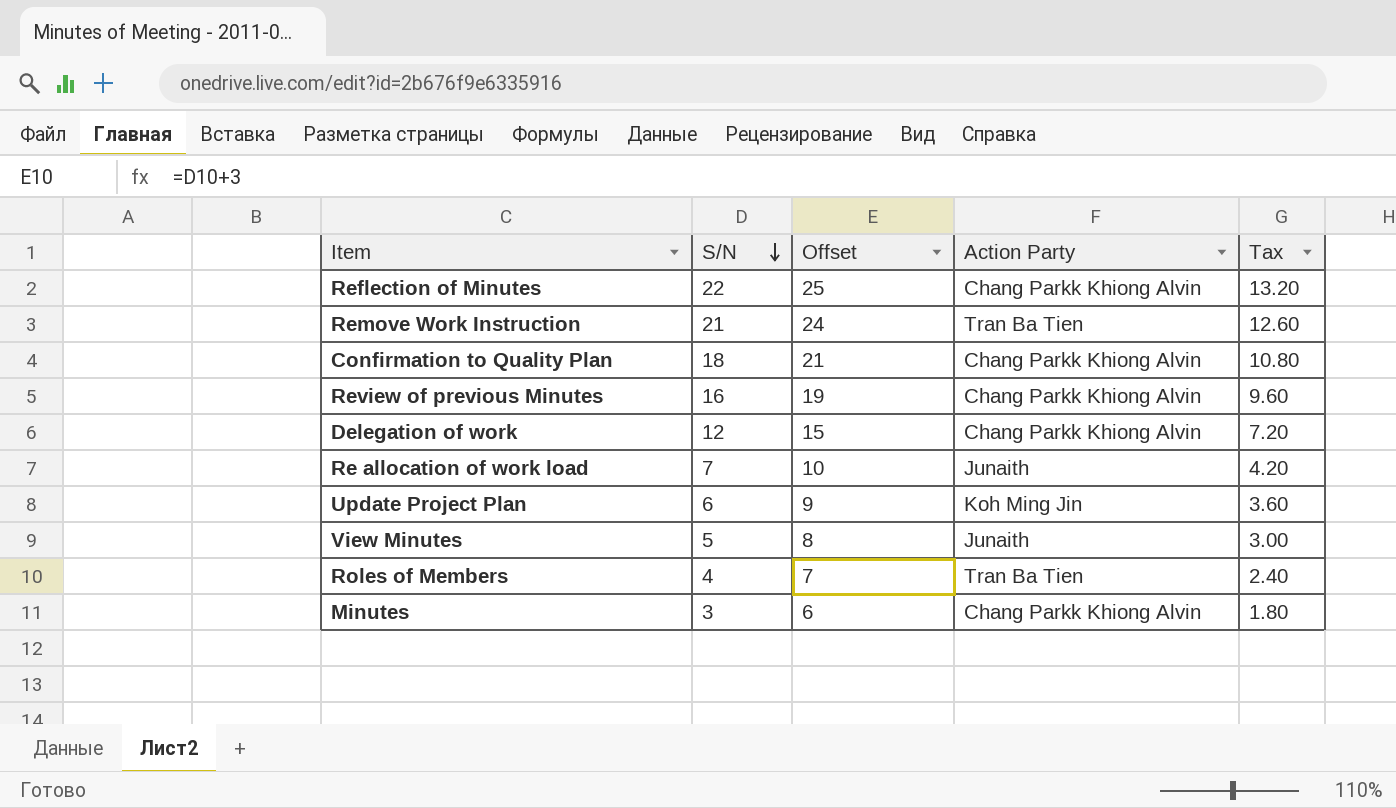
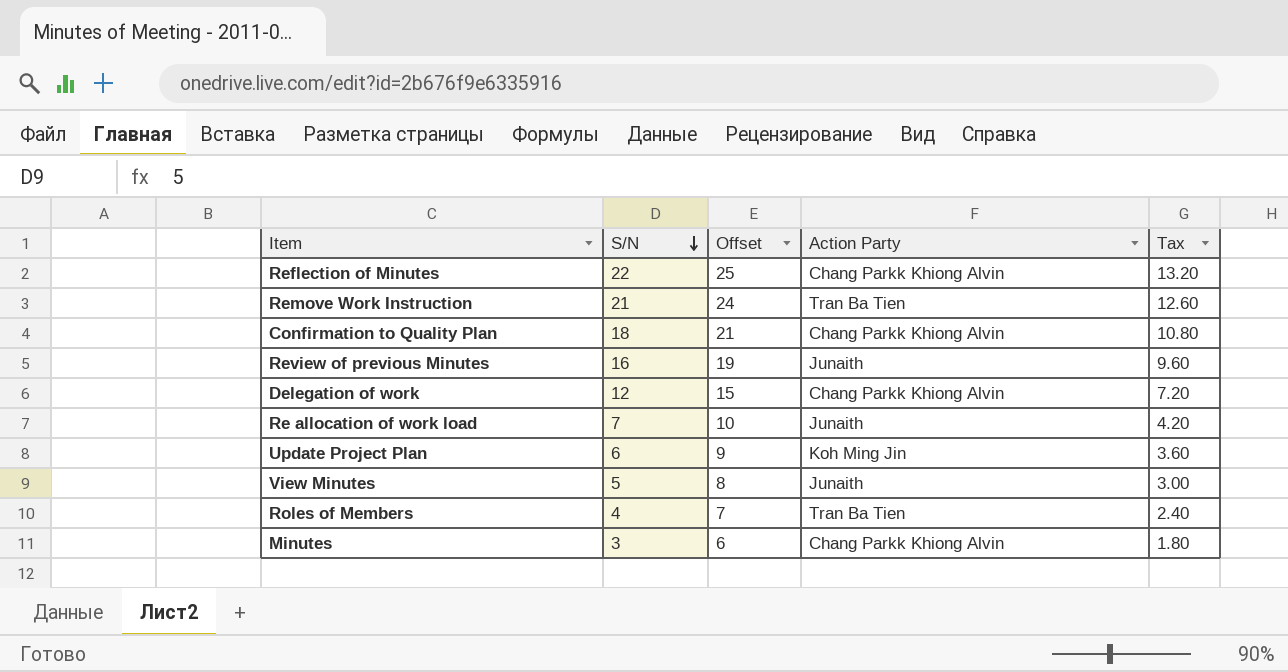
Review of previous Minutes | Action Party: Chang Parkk Khiong Alvin -> Junaith

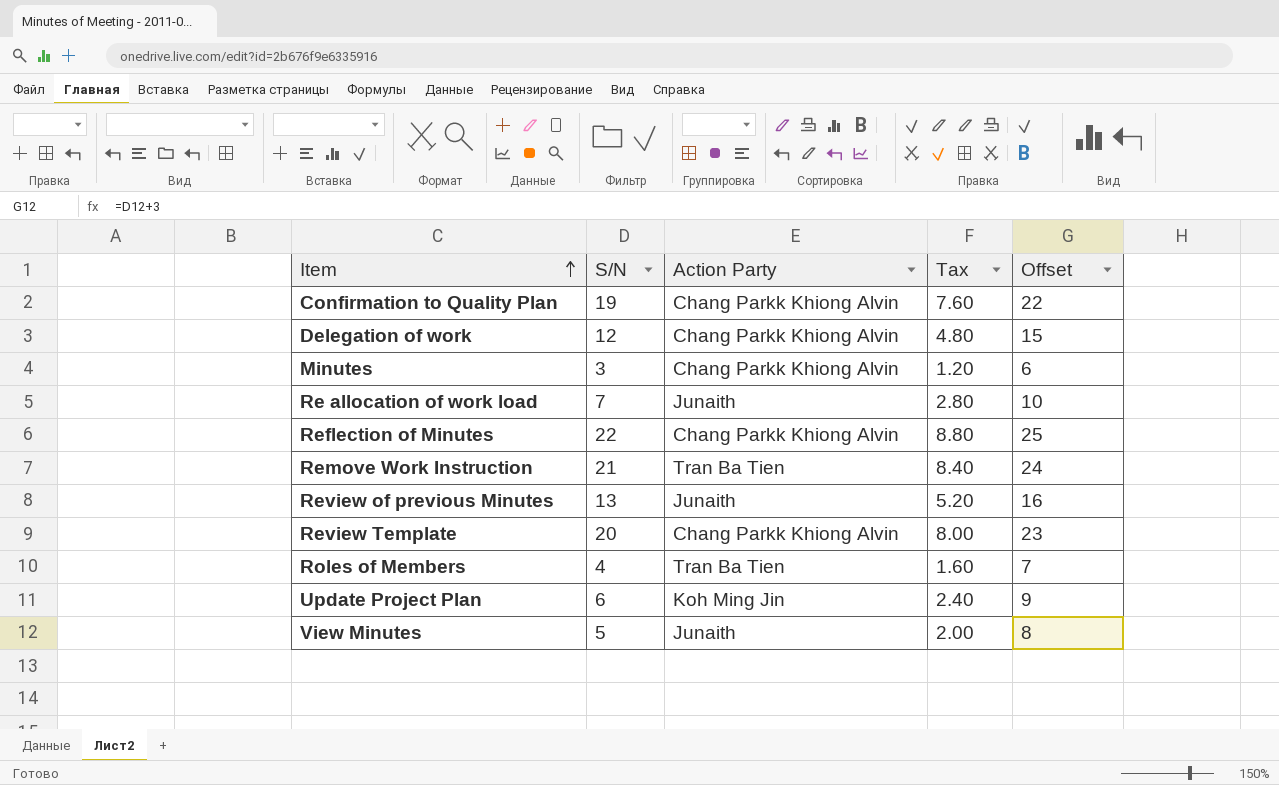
row order: S/N descending -> Item ascending
column Tax | formula: [S/N] * 0.6 -> [S/N] * 0.4
column Offset | position: 3 -> 5
Confirmation to Quality Plan | S/N: 18 -> 19
Confirmation to Quality Plan | Offset: 21 -> 22
Review of previous Minutes | S/N: 16 -> 13
Review of previous Minutes | Offset: 19 -> 16
row Review Template: none -> 20 | Chang Parkk Khiong Alvin | 8.00 | 23

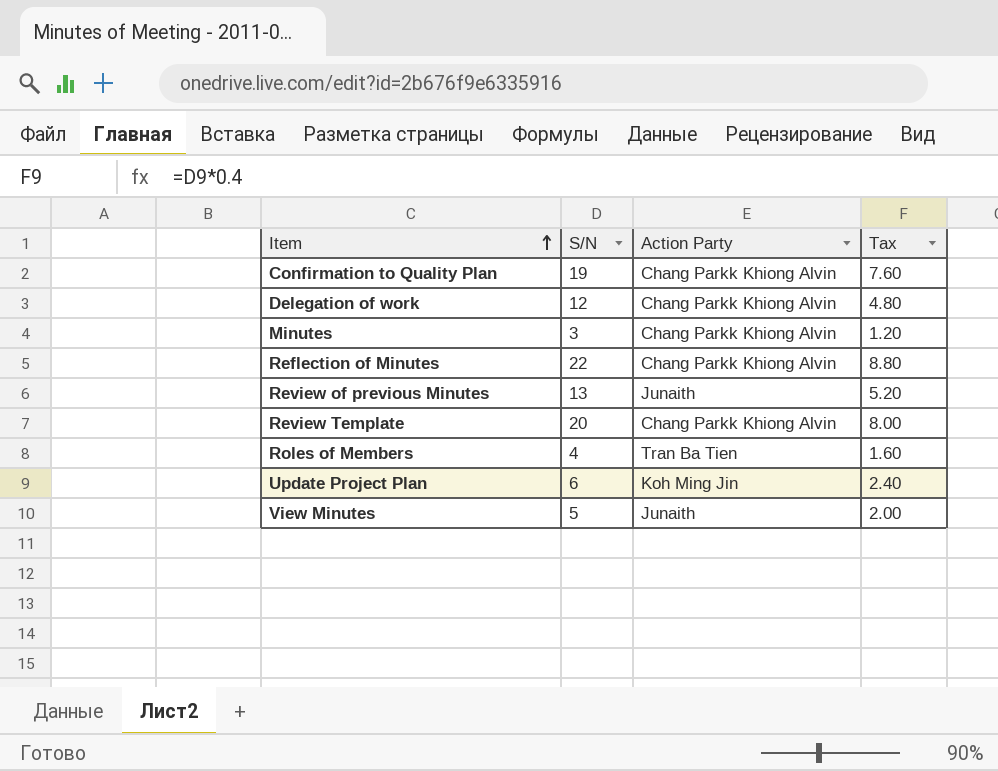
column Offset | formula: [S/N] + 3 -> none
row Re allocation of work load: 7 | Junaith | 2.80 | 10 -> none
row Remove Work Instruction: 21 | Tran Ba Tien | 8.40 | 24 -> none

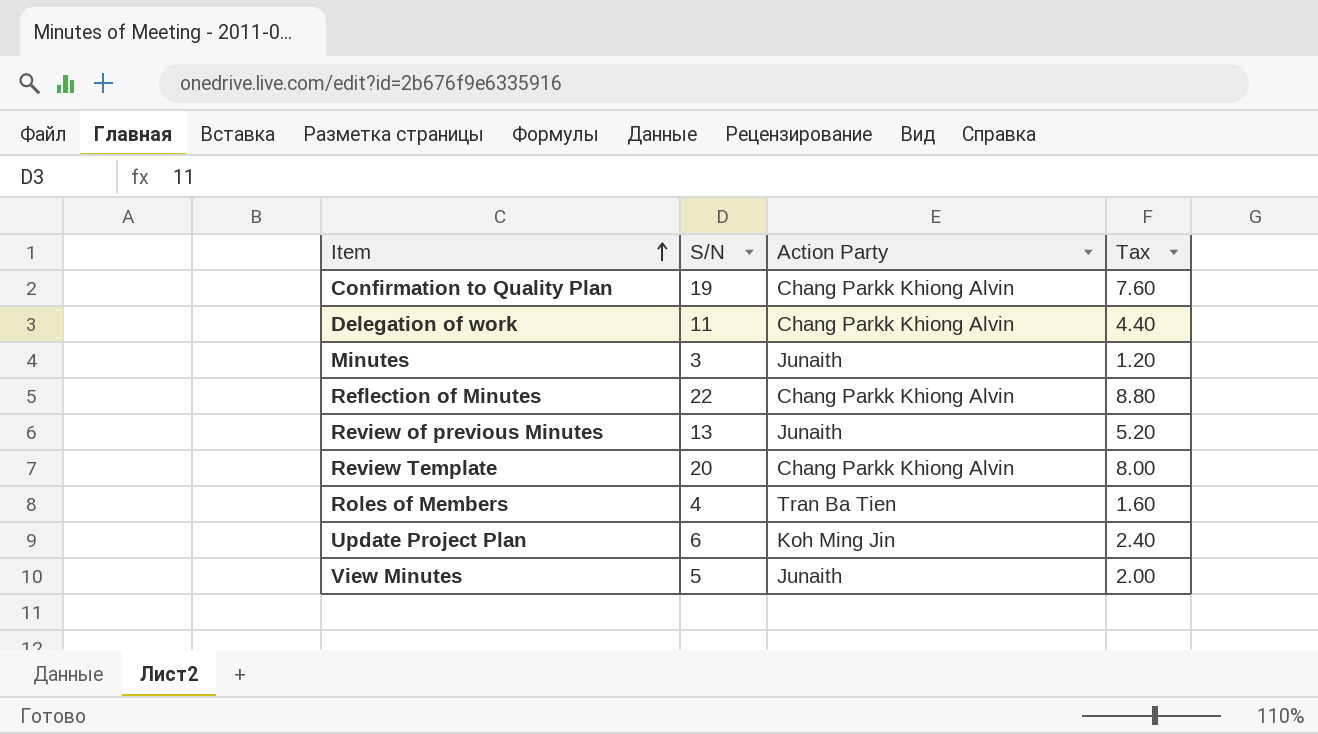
Delegation of work | S/N: 12 -> 11
Delegation of work | Tax: 4.80 -> 4.40
Minutes | Action Party: Chang Parkk Khiong Alvin -> Junaith

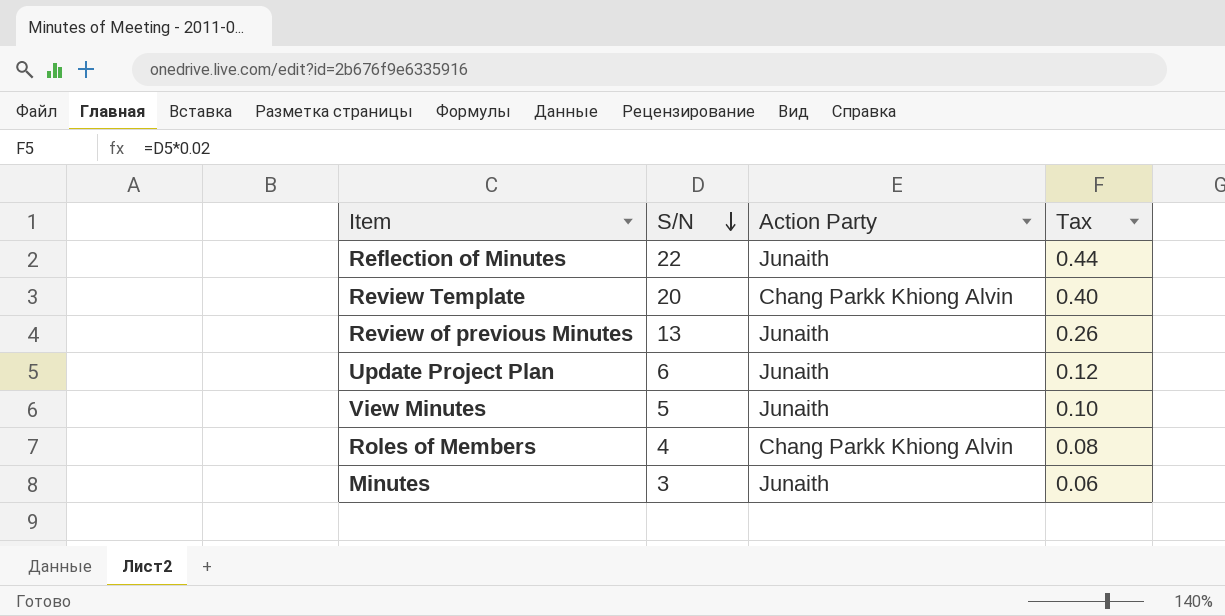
row order: Item ascending -> S/N descending
column Tax | formula: [S/N] * 0.4 -> [S/N] * 0.02
row Confirmation to Quality Plan: 19 | Chang Parkk Khiong Alvin | 7.60 -> none
row Delegation of work: 11 | Chang Parkk Khiong Alvin | 4.40 -> none
Reflection of Minutes | Action Party: Chang Parkk Khiong Alvin -> Junaith
Update Project Plan | Action Party: Koh Ming Jin -> Junaith
Roles of Members | Action Party: Tran Ba Tien -> Chang Parkk Khiong Alvin

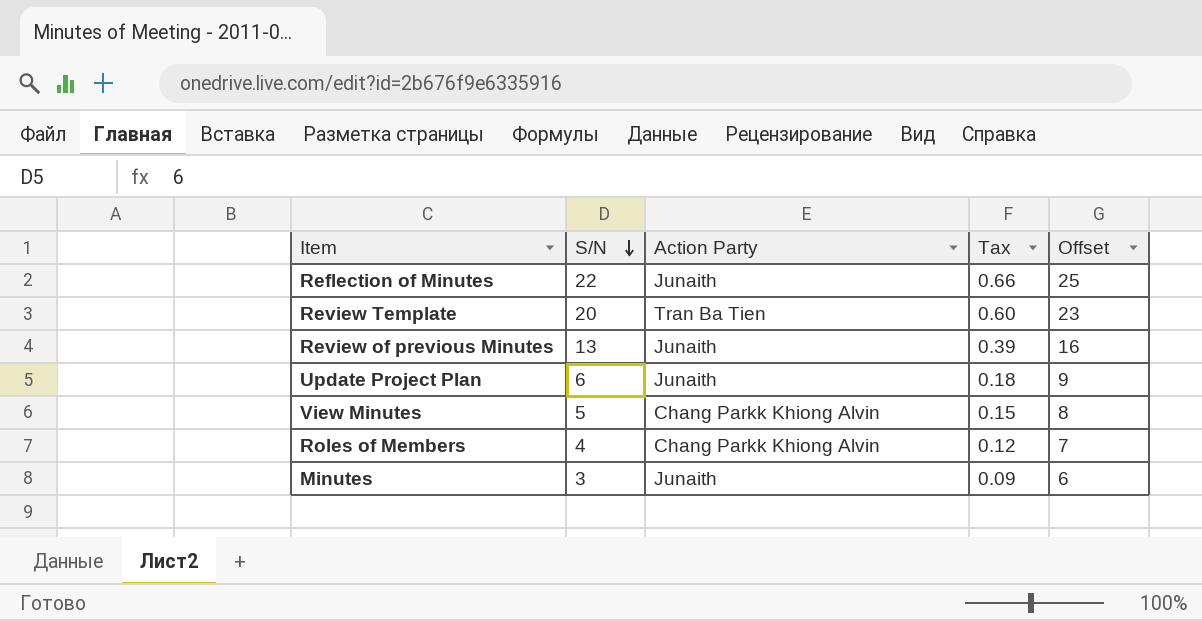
column Tax | formula: [S/N] * 0.02 -> [S/N] * 0.03
column Offset | formula: none -> [S/N] + 3
Review Template | Action Party: Chang Parkk Khiong Alvin -> Tran Ba Tien
View Minutes | Action Party: Junaith -> Chang Parkk Khiong Alvin

